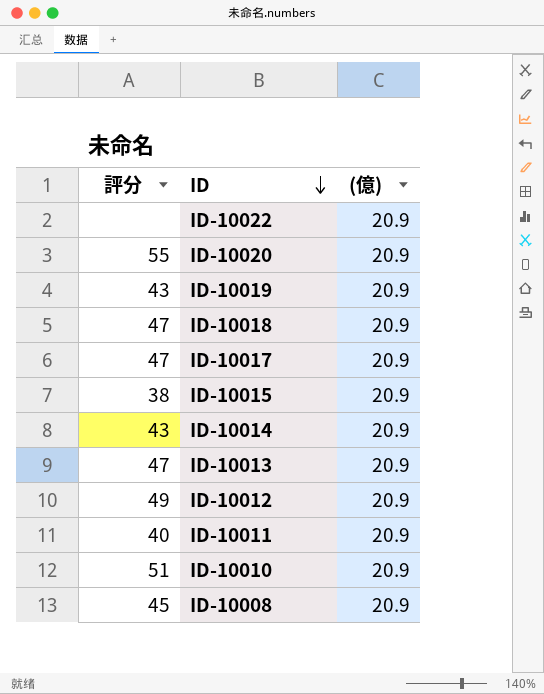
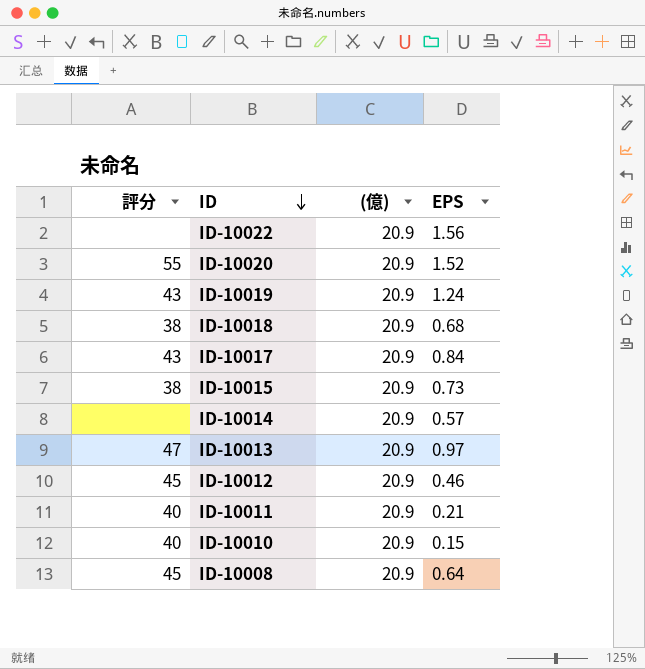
column EPS | position: none -> 4
ID-10018 | 評分: 47 -> 38
ID-10017 | 評分: 47 -> 43
ID-10014 | 評分: 43 -> none
ID-10012 | 評分: 49 -> 45
ID-10010 | 評分: 51 -> 40

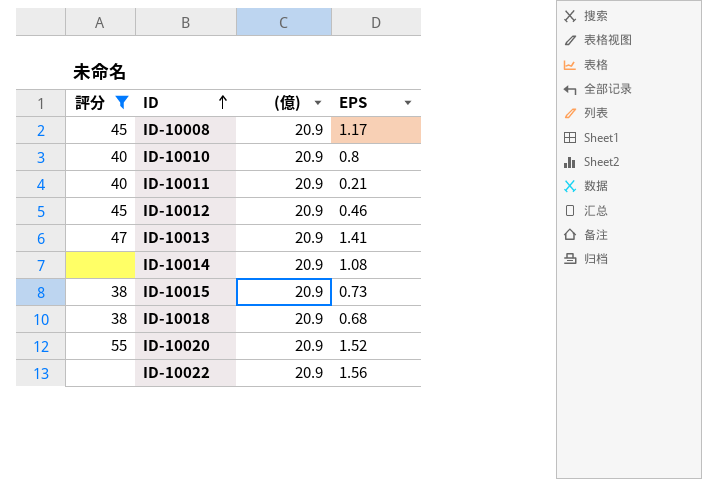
filter: none -> 評分 != 43
row order: ID descending -> ID ascending
ID-10008 | EPS: 0.64 -> 1.17
ID-10010 | EPS: 0.15 -> 0.8
ID-10013 | EPS: 0.97 -> 1.41
ID-10014 | EPS: 0.57 -> 1.08

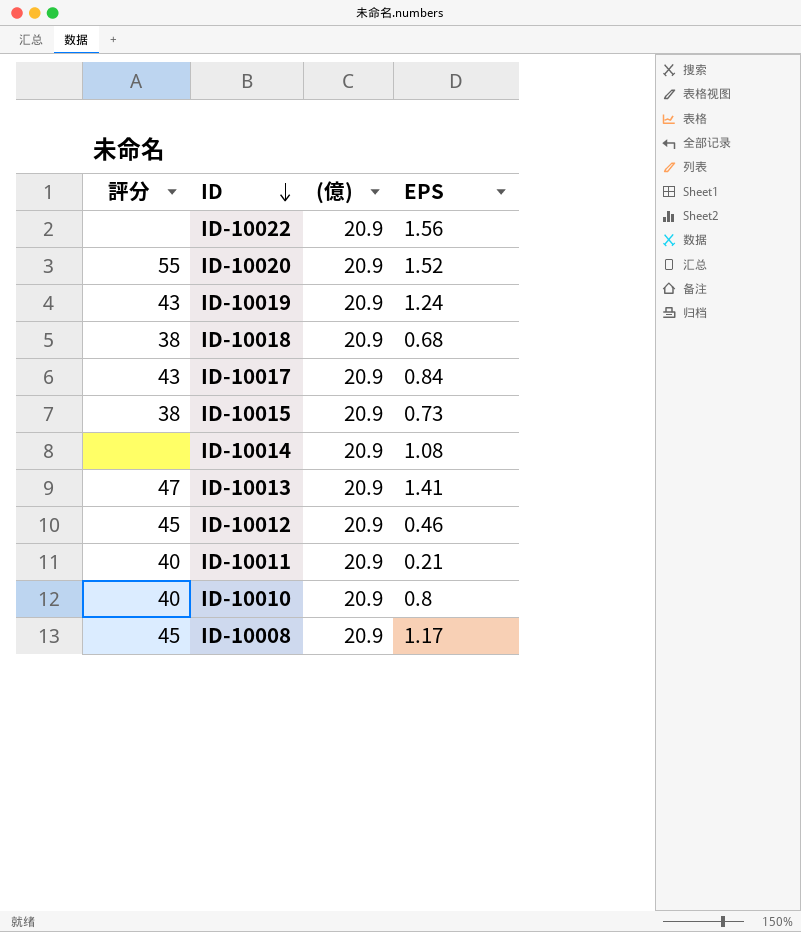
filter: 評分 != 43 -> none
row order: ID ascending -> ID descending

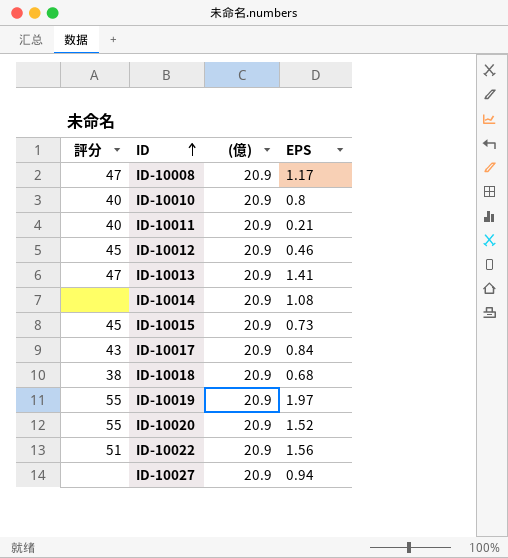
row order: ID descending -> ID ascending
ID-10008 | 評分: 45 -> 47
ID-10015 | 評分: 38 -> 45
ID-10019 | 評分: 43 -> 55
ID-10019 | EPS: 1.24 -> 1.97
ID-10022 | 評分: none -> 51
row ID-10027: none -> none | 20.9 | 0.94

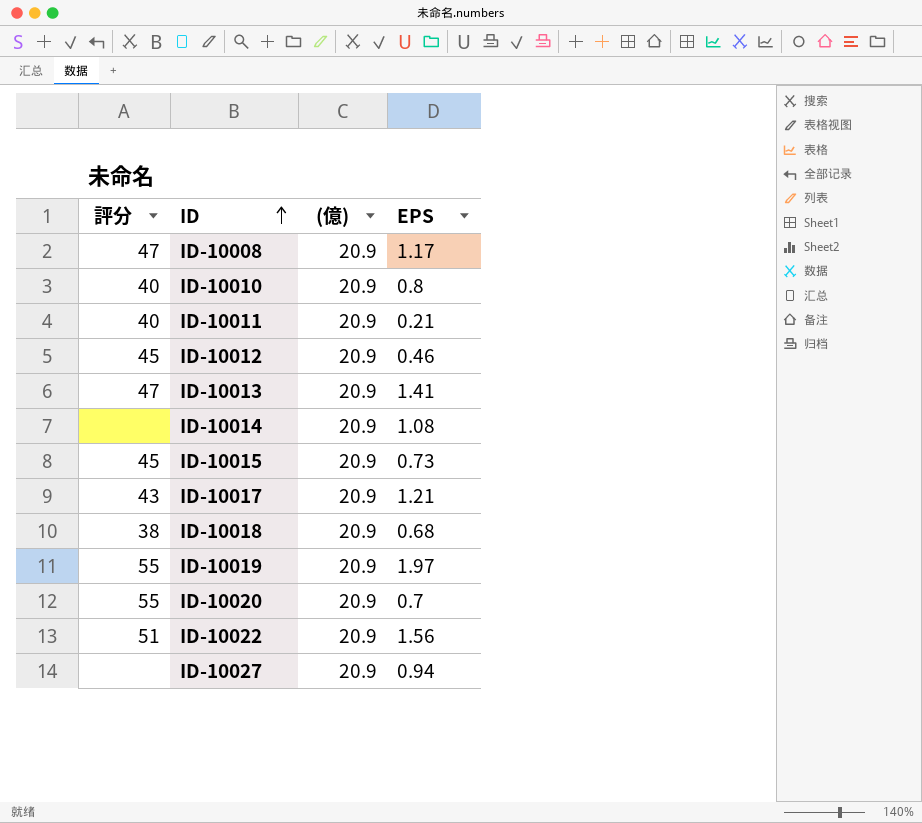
ID-10017 | EPS: 0.84 -> 1.21
ID-10020 | EPS: 1.52 -> 0.7

